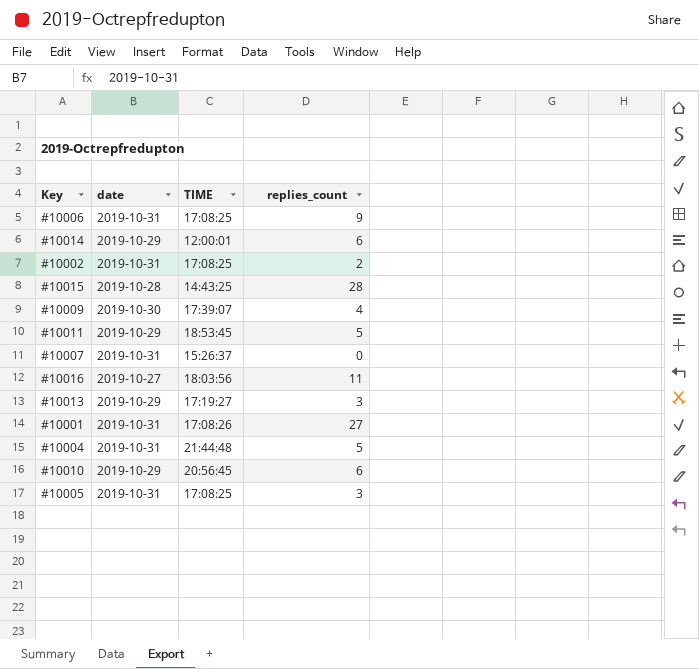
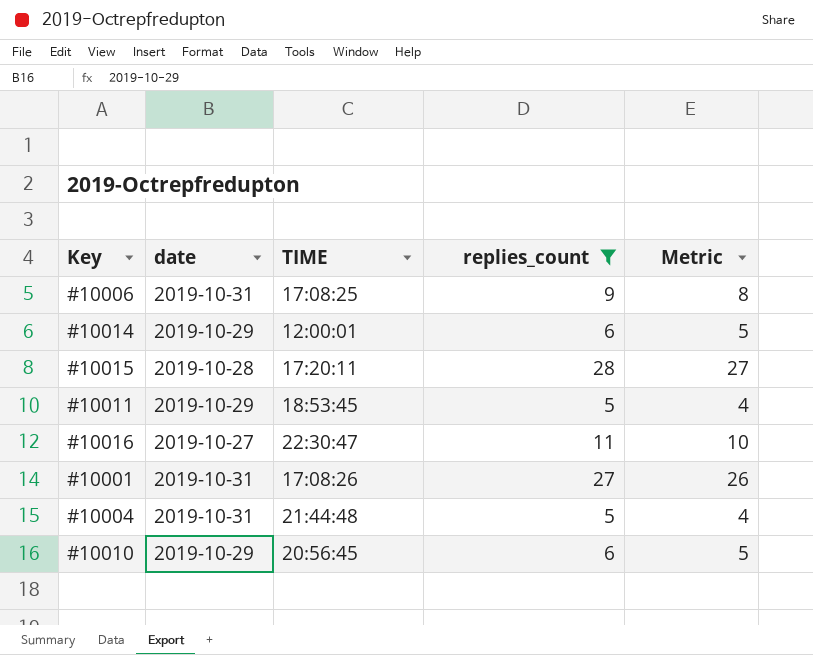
filter: none -> replies_count >= 5
column Metric | formula: none -> [replies_count] - 1
#10015 | TIME: 14:43:25 -> 17:20:11
#10016 | TIME: 18:03:56 -> 22:30:47

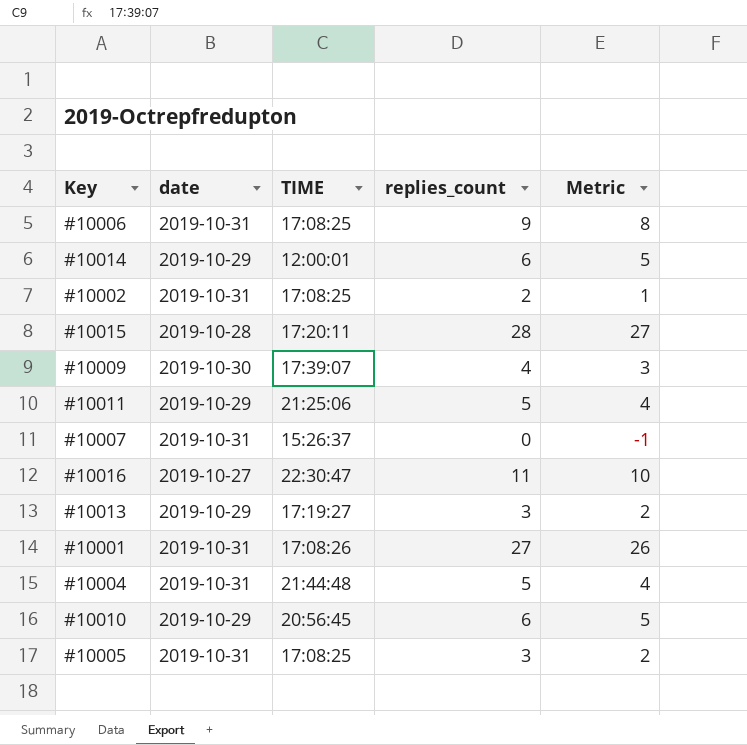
filter: replies_count >= 5 -> none
#10011 | TIME: 18:53:45 -> 21:25:06

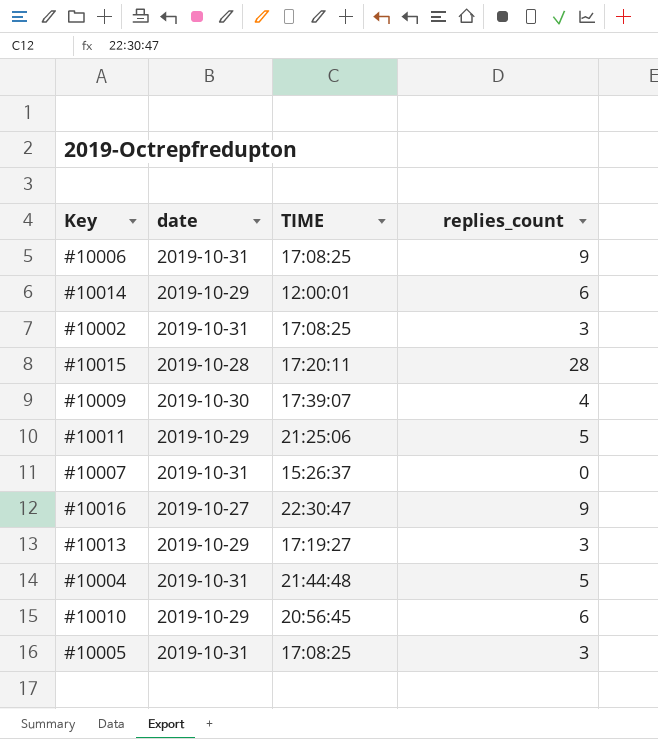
column Metric | formula: [replies_count] - 1 -> none
row #10001: 2019-10-31 | 17:08:26 | 27 | 26 -> none
#10002 | replies_count: 2 -> 3
#10016 | replies_count: 11 -> 9

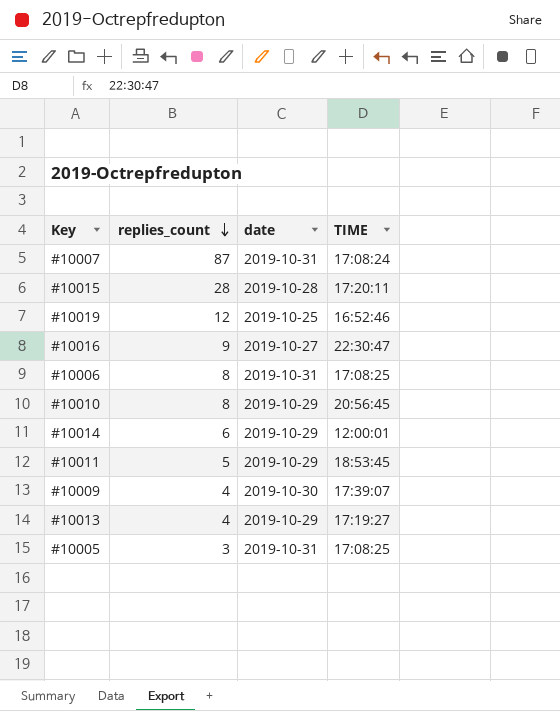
row order: none -> replies_count descending
column replies_count | position: 4 -> 2
row #10002: 2019-10-31 | 17:08:25 | 3 -> none
row #10004: 2019-10-31 | 21:44:48 | 5 -> none
#10007 | replies_count: 0 -> 87
#10007 | TIME: 15:26:37 -> 17:08:24
row #10019: none -> 12 | 2019-10-25 | 16:52:46
#10006 | replies_count: 9 -> 8
#10010 | replies_count: 6 -> 8
#10011 | TIME: 21:25:06 -> 18:53:45
#10013 | replies_count: 3 -> 4

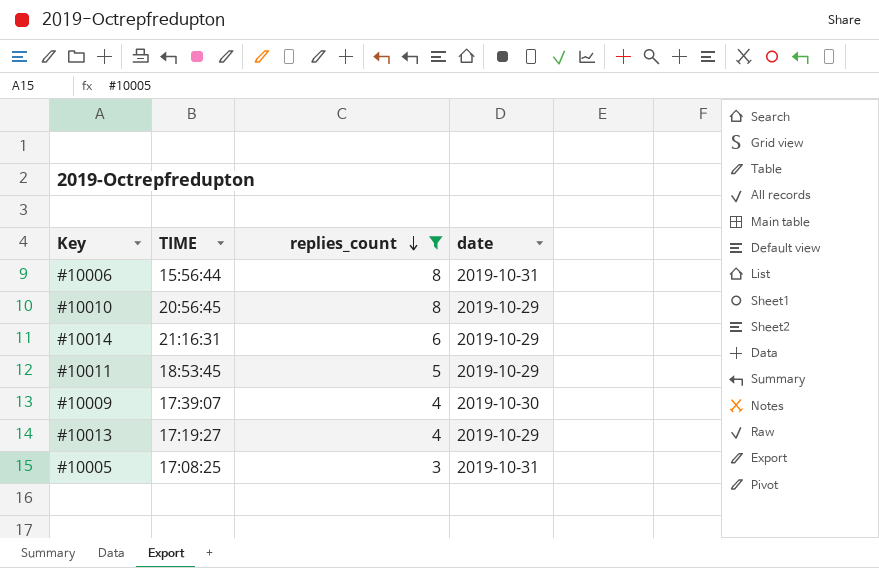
filter: none -> replies_count <= 8
column TIME | position: 4 -> 2
#10006 | TIME: 17:08:25 -> 15:56:44
#10014 | TIME: 12:00:01 -> 21:16:31

